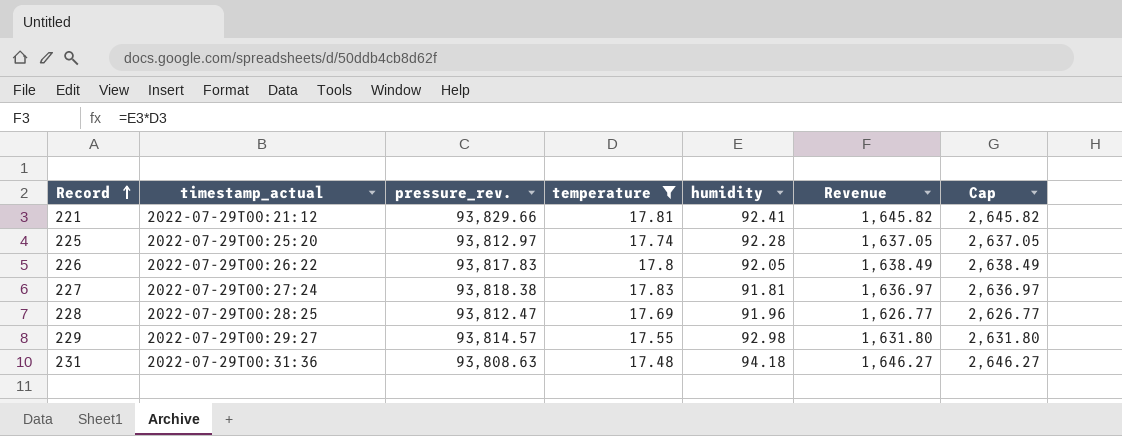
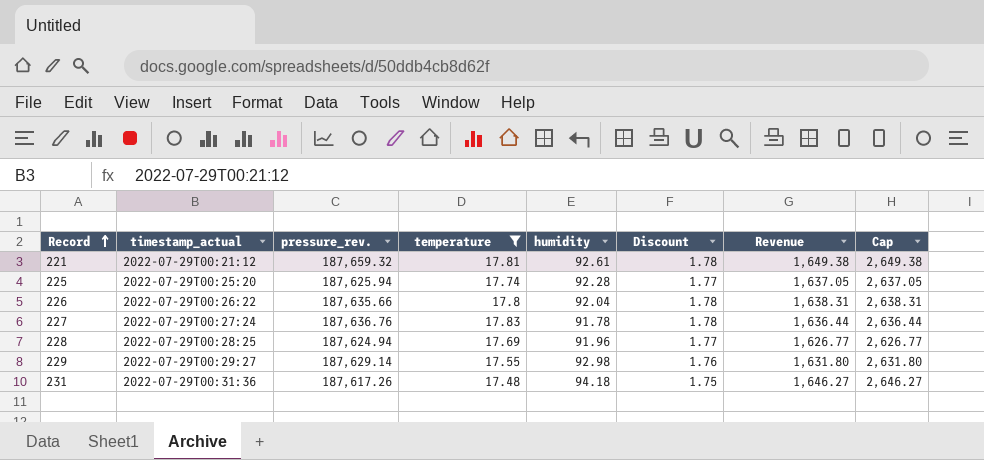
column Discount | formula: none -> [temperature] * 0.1
221 | pressure_rev.: 93,829.66 -> 187,659.32
221 | humidity: 92.41 -> 92.61
221 | Revenue: 1,645.82 -> 1,649.38
221 | Cap: 2,645.82 -> 2,649.38
225 | pressure_rev.: 93,812.97 -> 187,625.94
226 | pressure_rev.: 93,817.83 -> 187,635.66
226 | humidity: 92.05 -> 92.04
226 | Revenue: 1,638.49 -> 1,638.31
226 | Cap: 2,638.49 -> 2,638.31
227 | pressure_rev.: 93,818.38 -> 187,636.76
227 | humidity: 91.81 -> 91.78
227 | Revenue: 1,636.97 -> 1,636.44
227 | Cap: 2,636.97 -> 2,636.44
228 | pressure_rev.: 93,812.47 -> 187,624.94
229 | pressure_rev.: 93,814.57 -> 187,629.14
231 | pressure_rev.: 93,808.63 -> 187,617.26

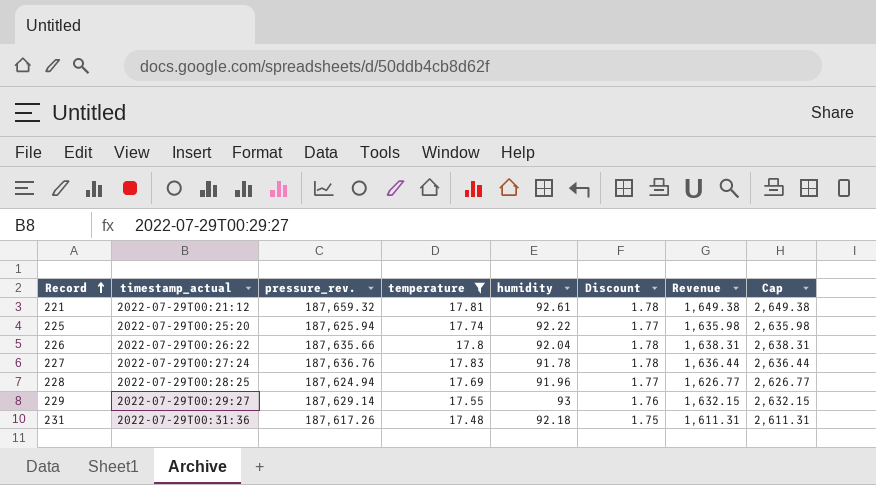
225 | humidity: 92.28 -> 92.22
225 | Revenue: 1,637.05 -> 1,635.98
225 | Cap: 2,637.05 -> 2,635.98
229 | humidity: 92.98 -> 93
229 | Revenue: 1,631.80 -> 1,632.15
229 | Cap: 2,631.80 -> 2,632.15
231 | humidity: 94.18 -> 92.18
231 | Revenue: 1,646.27 -> 1,611.31
231 | Cap: 2,646.27 -> 2,611.31

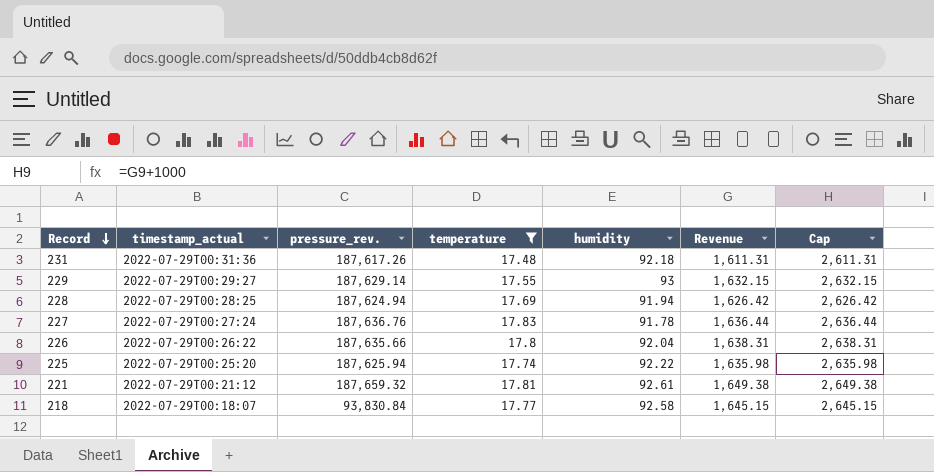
row order: Record ascending -> Record descending
column Discount | formula: [temperature] * 0.1 -> none
228 | humidity: 91.96 -> 91.94
228 | Revenue: 1,626.77 -> 1,626.42
228 | Cap: 2,626.77 -> 2,626.42
row 218: none -> 2022-07-29T00:18:07 | 93,830.84 | 17.77 | 92.58 | 1,645.15 | 2,645.15

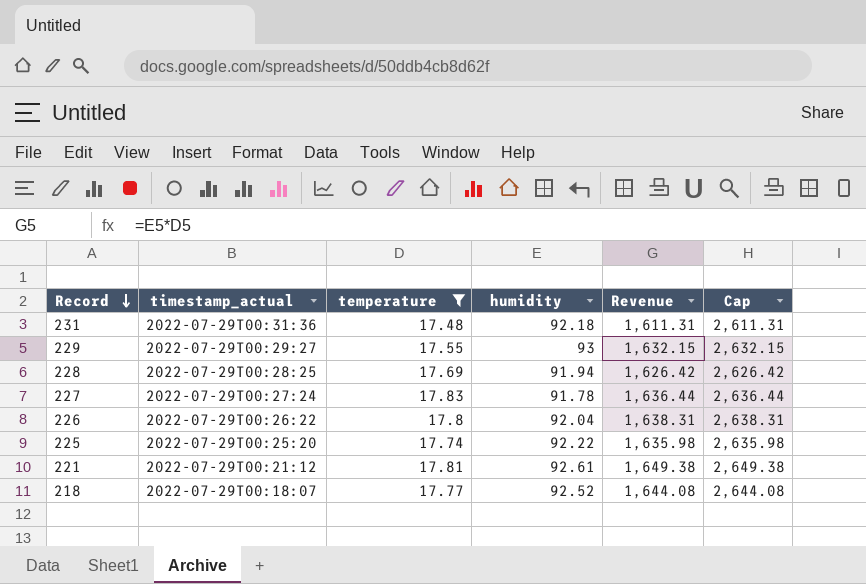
column pressure_rev. | position: 3 -> none
218 | humidity: 92.58 -> 92.52
218 | Revenue: 1,645.15 -> 1,644.08
218 | Cap: 2,645.15 -> 2,644.08

